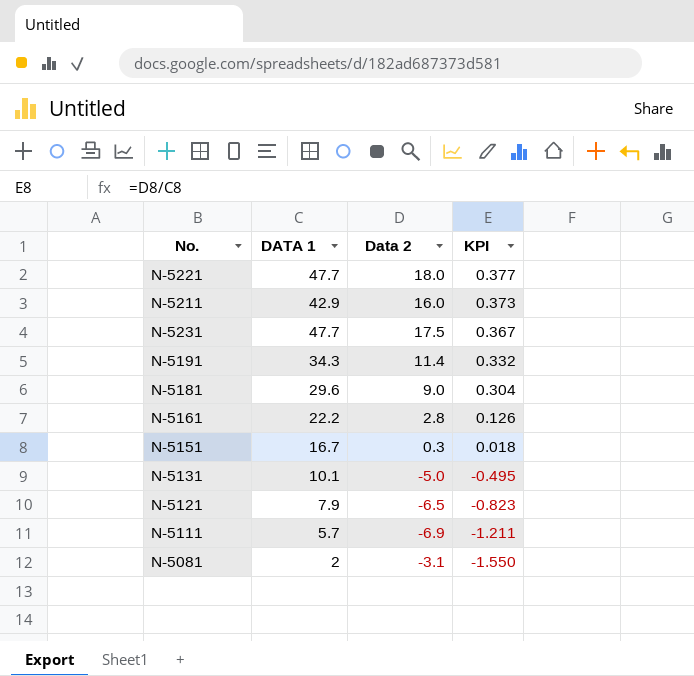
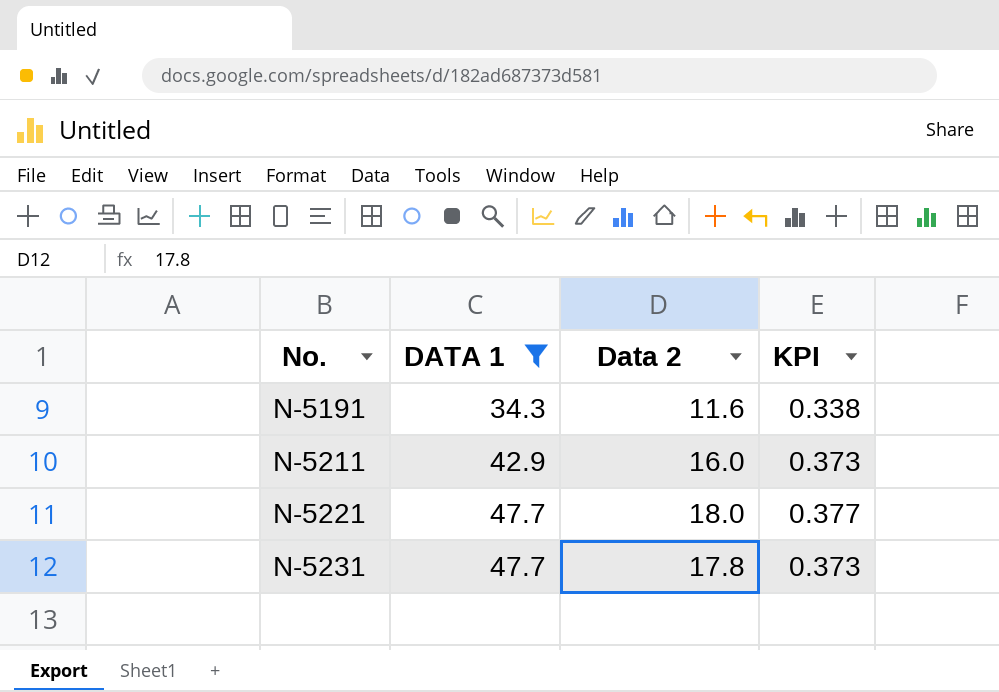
filter: none -> DATA 1 >= 34.3
row order: KPI descending -> No. ascending
N-5191 | Data 2: 11.4 -> 11.6
N-5191 | KPI: 0.332 -> 0.338
N-5231 | Data 2: 17.5 -> 17.8
N-5231 | KPI: 0.367 -> 0.373

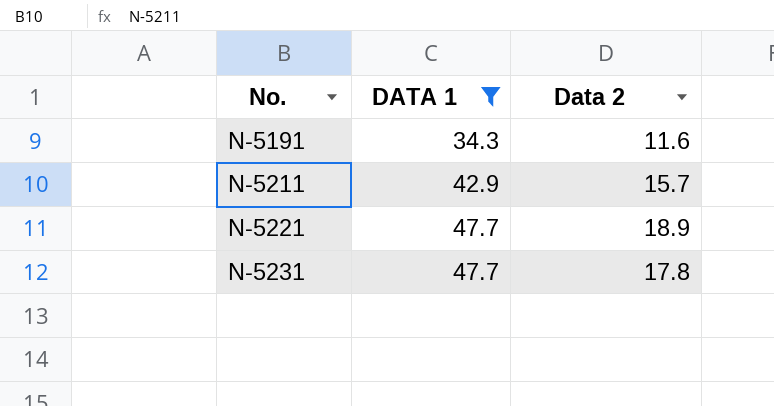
column KPI | formula: [Data 2] / [DATA 1] -> none
N-5211 | Data 2: 16.0 -> 15.7
N-5221 | Data 2: 18.0 -> 18.9

